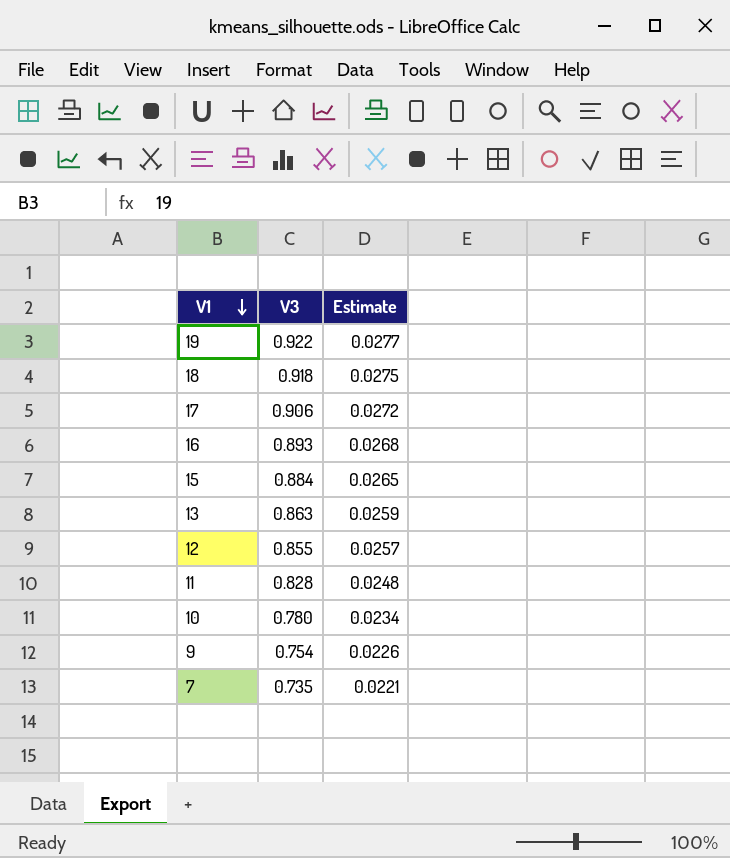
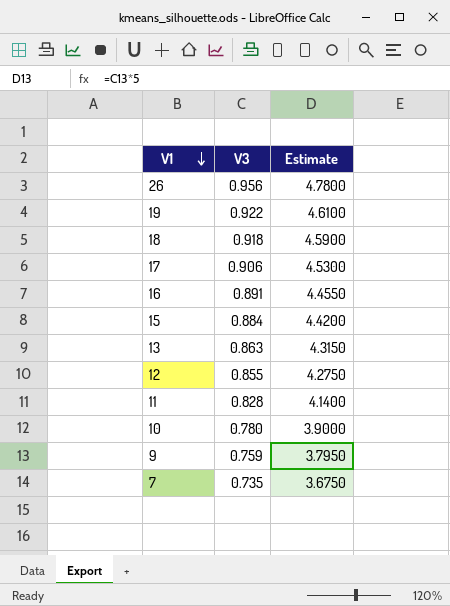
column Estimate | formula: [V3] * 0.03 -> [V3] * 5
row 26: none -> 0.956 | 4.7800
16 | V3: 0.893 -> 0.891
9 | V3: 0.754 -> 0.759

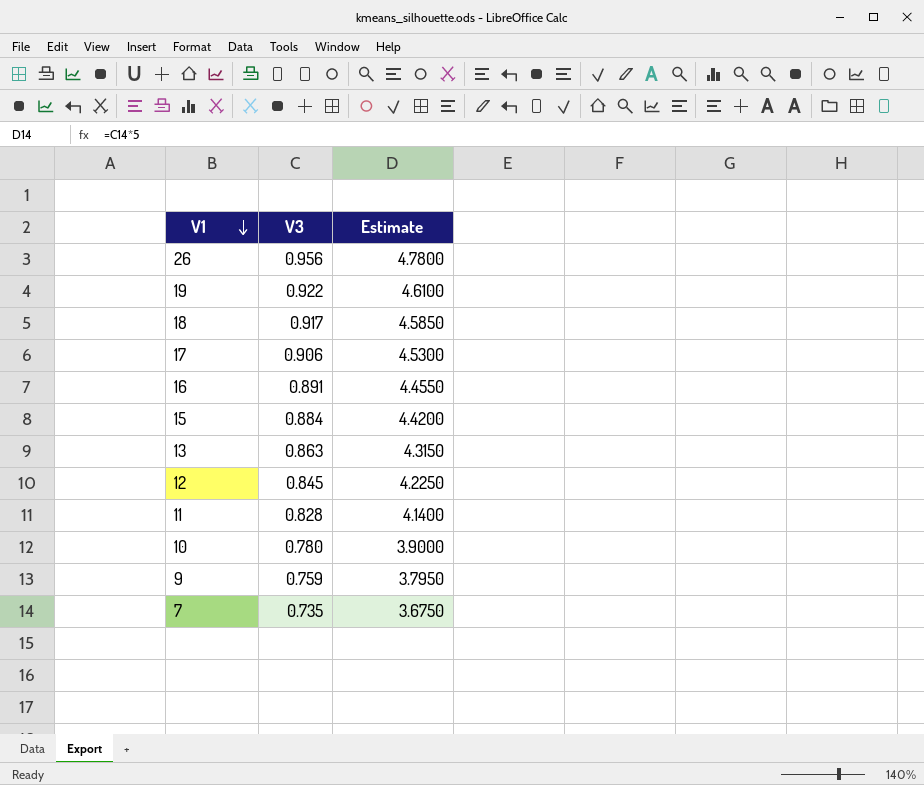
18 | V3: 0.918 -> 0.917
18 | Estimate: 4.5900 -> 4.5850
12 | V3: 0.855 -> 0.845
12 | Estimate: 4.2750 -> 4.2250

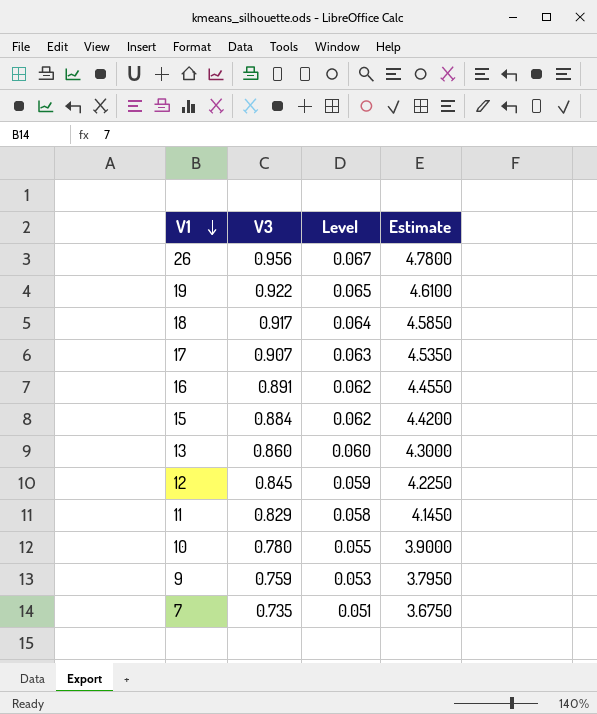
column Level | formula: none -> [V3] * 0.07
17 | V3: 0.906 -> 0.907
17 | Estimate: 4.5300 -> 4.5350
13 | V3: 0.863 -> 0.860
13 | Estimate: 4.3150 -> 4.3000
11 | V3: 0.828 -> 0.829
11 | Estimate: 4.1400 -> 4.1450

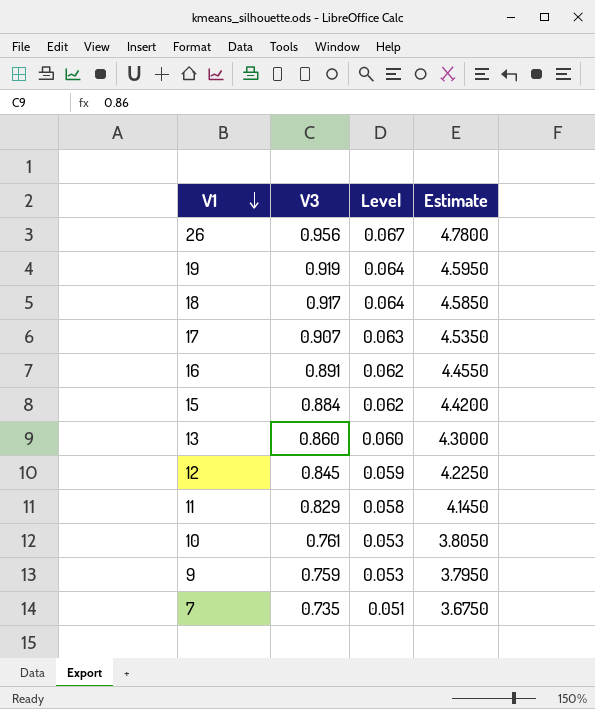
19 | V3: 0.922 -> 0.919
19 | Level: 0.065 -> 0.064
19 | Estimate: 4.6100 -> 4.5950
10 | V3: 0.780 -> 0.761
10 | Level: 0.055 -> 0.053
10 | Estimate: 3.9000 -> 3.8050

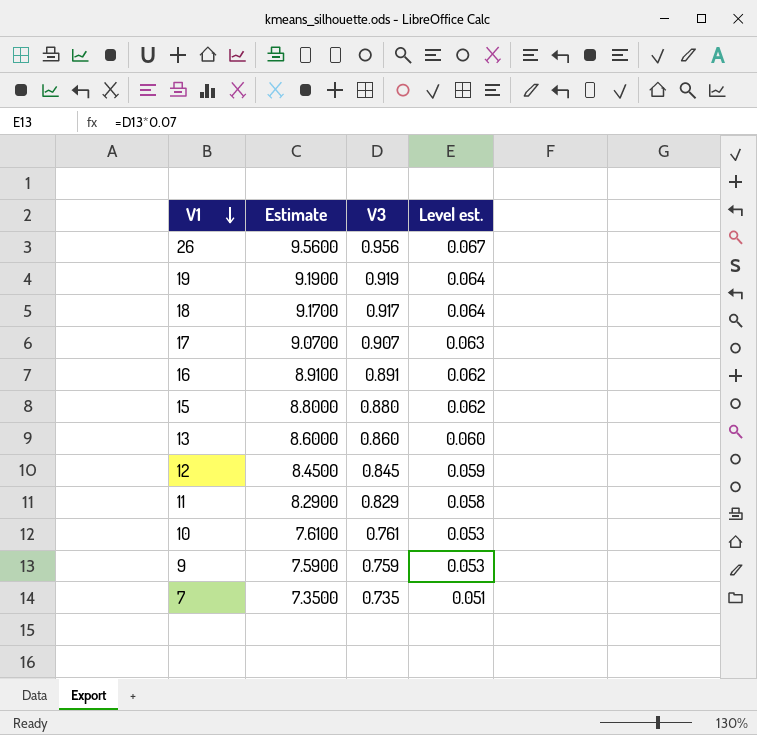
column Estimate | formula: [V3] * 5 -> [V3] * 10
column Estimate | position: 4 -> 2
column name: Level -> Level est.
15 | V3: 0.884 -> 0.880

